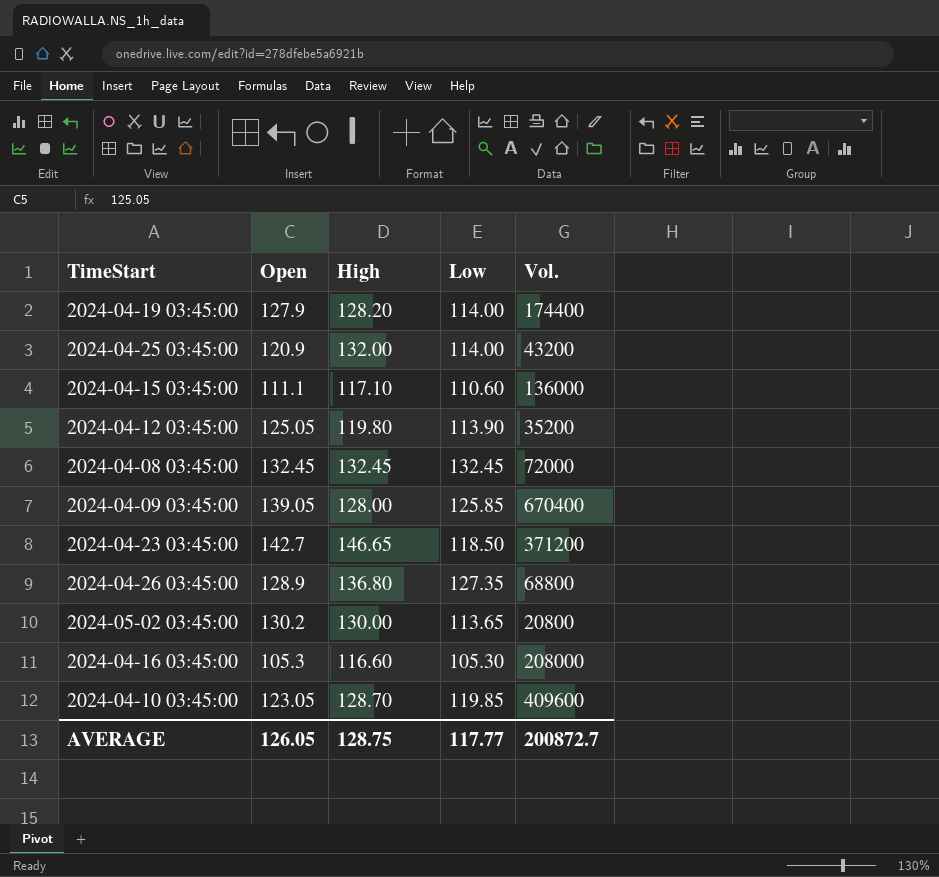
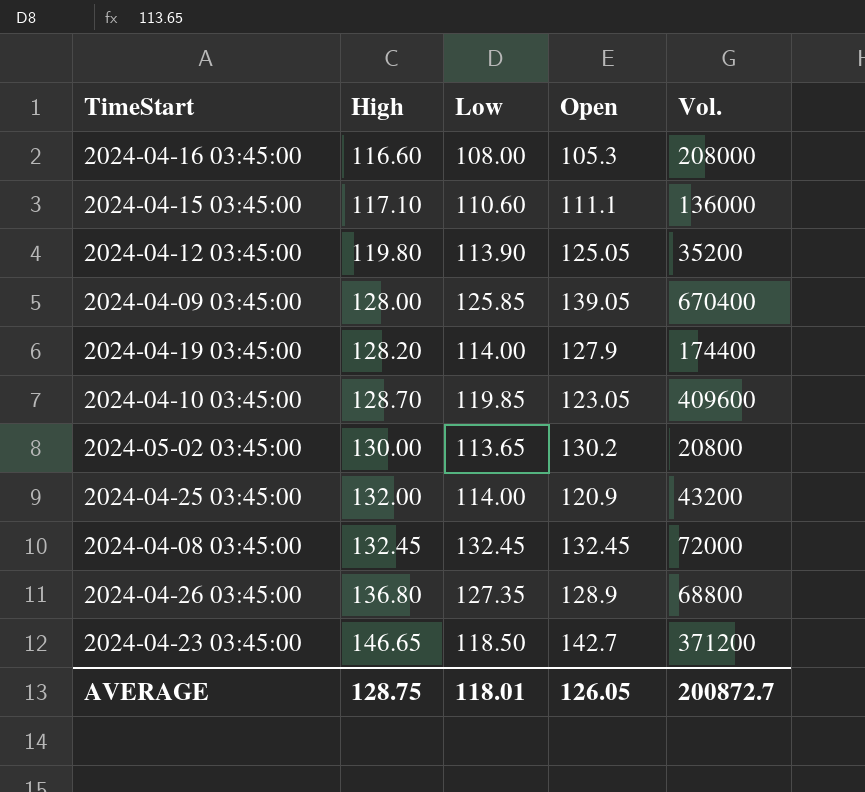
row order: none -> High ascending
column Open | position: 2 -> 4
2024-04-16 03:45:00 | Low: 105.30 -> 108.00
AVERAGE | Low: 117.77 -> 118.01

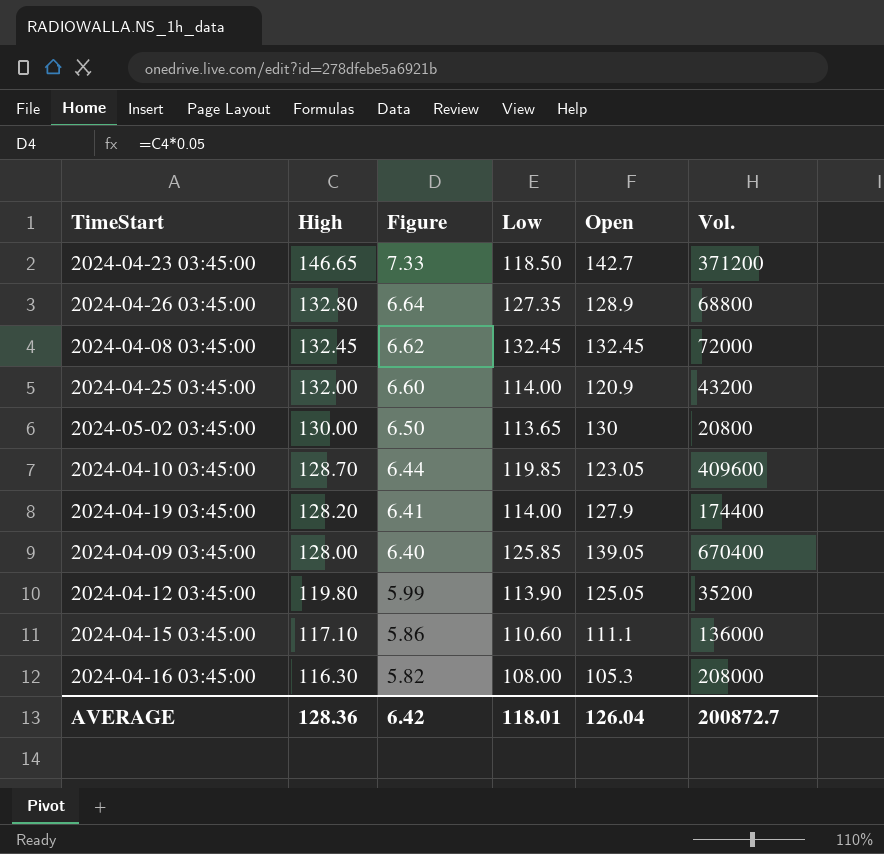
row order: High ascending -> High descending
column Figure | formula: none -> [High] * 0.05
2024-04-26 03:45:00 | High: 136.80 -> 132.80
2024-05-02 03:45:00 | Open: 130.2 -> 130
2024-04-16 03:45:00 | High: 116.60 -> 116.30
AVERAGE | High: 128.75 -> 128.36
AVERAGE | Open: 126.05 -> 126.04

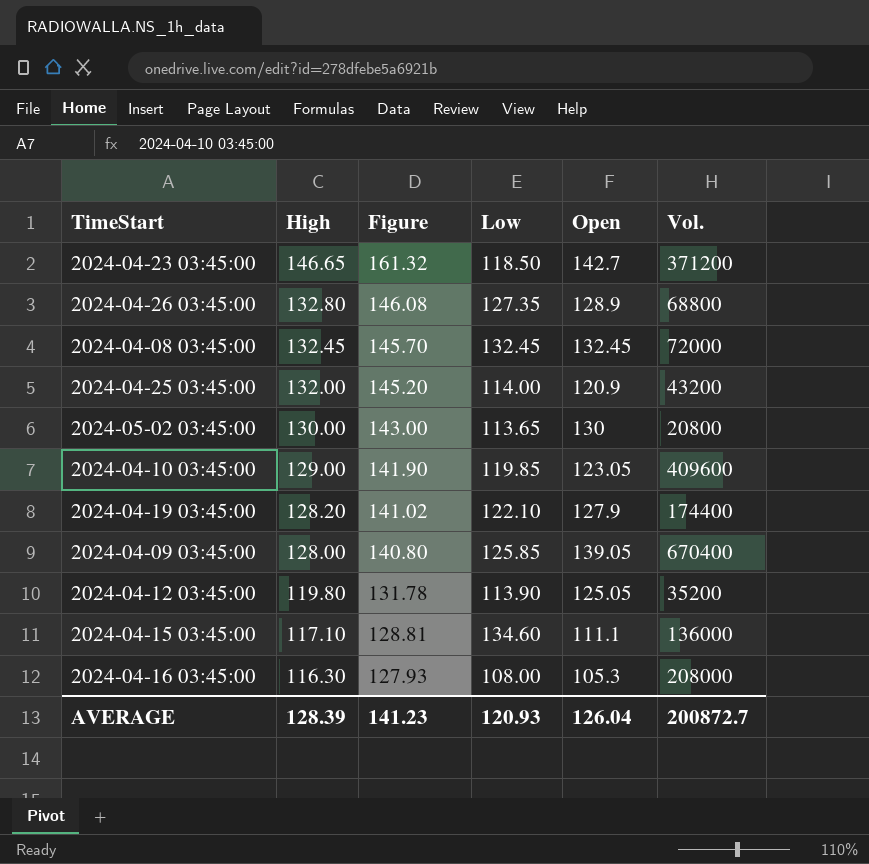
column Figure | formula: [High] * 0.05 -> [High] * 1.1
2024-04-10 03:45:00 | High: 128.70 -> 129.00
2024-04-19 03:45:00 | Low: 114.00 -> 122.10
2024-04-15 03:45:00 | Low: 110.60 -> 134.60
AVERAGE | High: 128.36 -> 128.39
AVERAGE | Figure: 6.42 -> 141.23
AVERAGE | Low: 118.01 -> 120.93

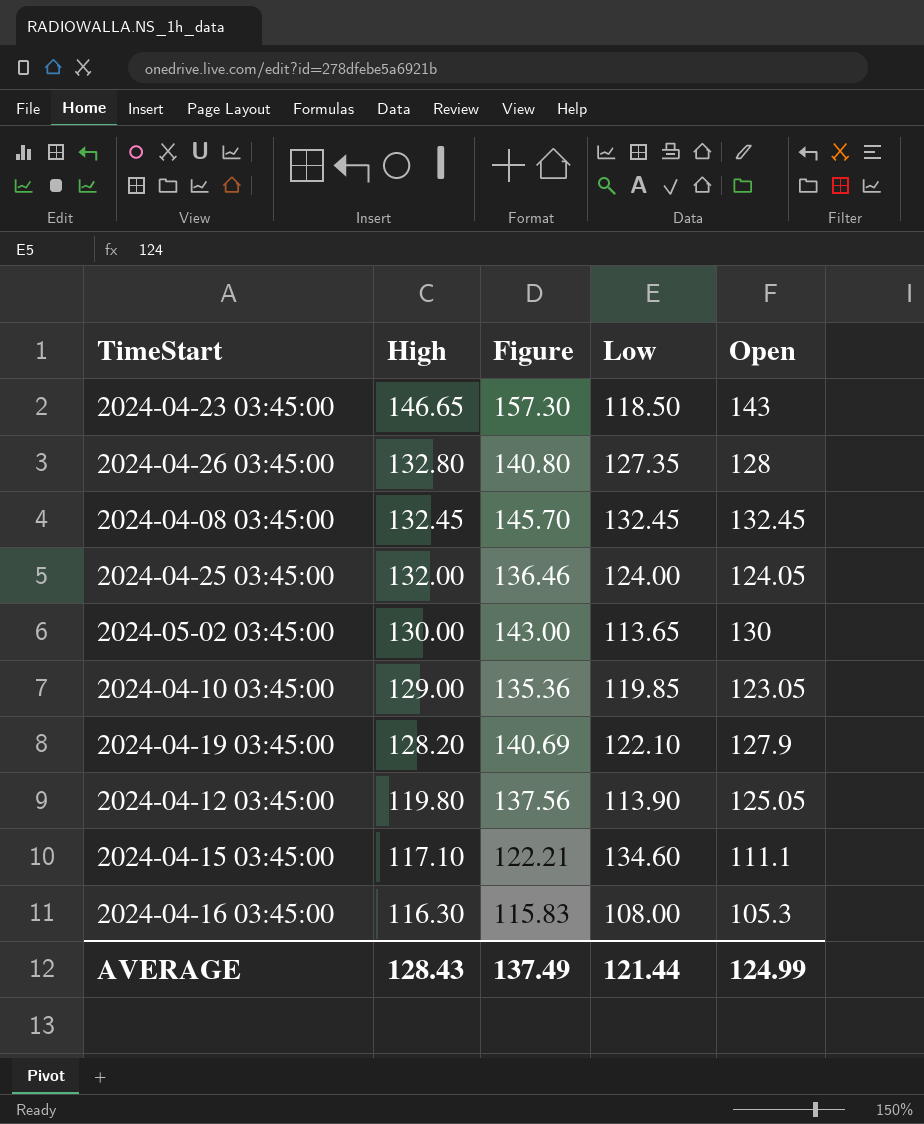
column Vol. | position: 6 -> none
column Figure | formula: [High] * 1.1 -> [Open] * 1.1
row 2024-04-09 03:45:00: 128.00 | 140.80 | 125.85 | 139.05 | 670400 -> none
2024-04-23 03:45:00 | Open: 142.7 -> 143
2024-04-26 03:45:00 | Open: 128.9 -> 128
2024-04-25 03:45:00 | Low: 114.00 -> 124.00
2024-04-25 03:45:00 | Open: 120.9 -> 124.05
AVERAGE | High: 128.39 -> 128.43
AVERAGE | Figure: 141.23 -> 137.49
AVERAGE | Low: 120.93 -> 121.44
AVERAGE | Open: 126.04 -> 124.99

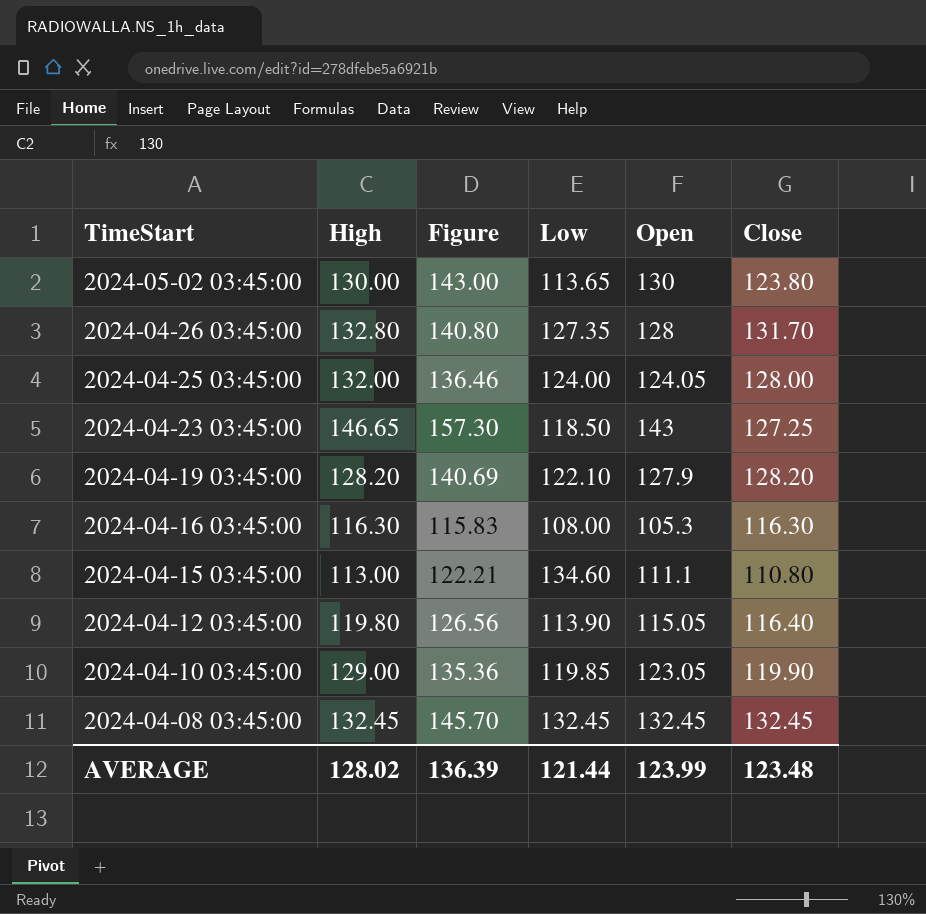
row order: High descending -> TimeStart descending
column Close | position: none -> 6
2024-04-15 03:45:00 | High: 117.10 -> 113.00
2024-04-12 03:45:00 | Figure: 137.56 -> 126.56
2024-04-12 03:45:00 | Open: 125.05 -> 115.05
AVERAGE | High: 128.43 -> 128.02
AVERAGE | Figure: 137.49 -> 136.39
AVERAGE | Open: 124.99 -> 123.99

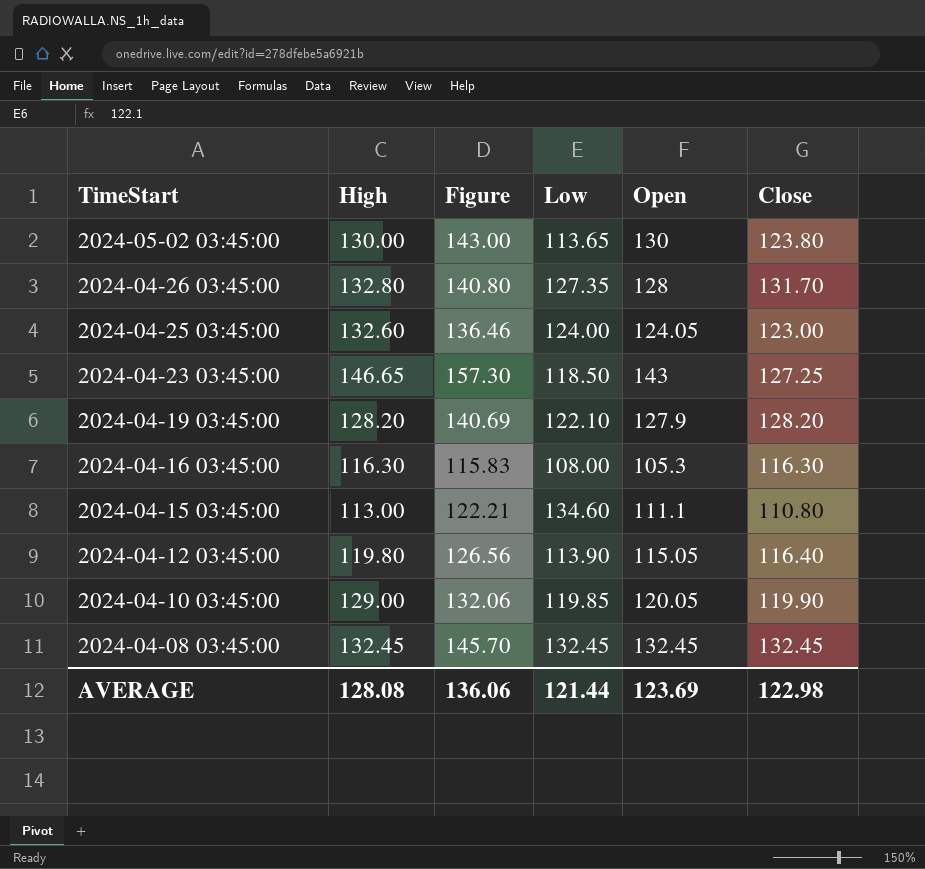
2024-04-25 03:45:00 | High: 132.00 -> 132.60
2024-04-25 03:45:00 | Close: 128.00 -> 123.00
2024-04-10 03:45:00 | Figure: 135.36 -> 132.06
2024-04-10 03:45:00 | Open: 123.05 -> 120.05
AVERAGE | High: 128.02 -> 128.08
AVERAGE | Figure: 136.39 -> 136.06
AVERAGE | Open: 123.99 -> 123.69
AVERAGE | Close: 123.48 -> 122.98

